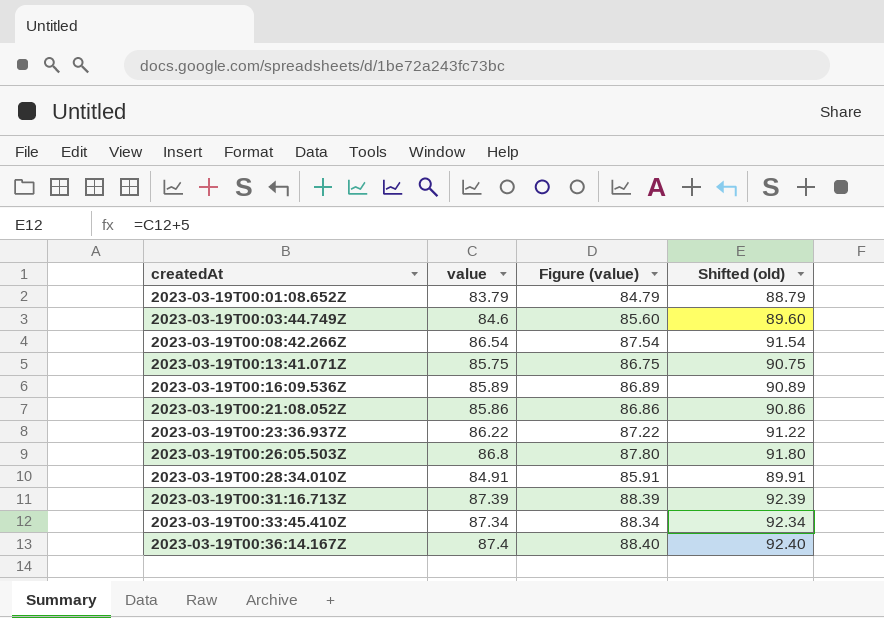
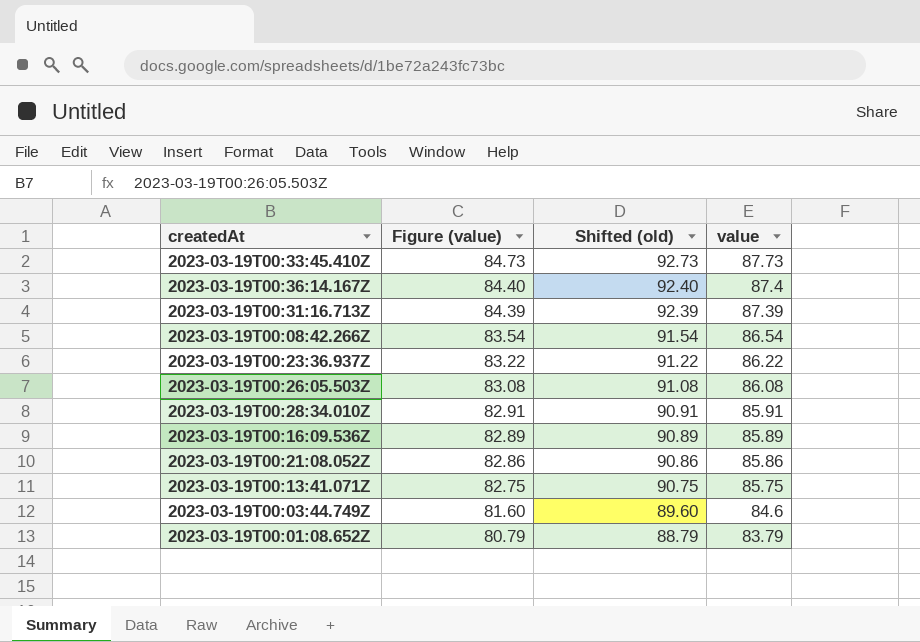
row order: createdAt ascending -> Figure (value) descending
column Figure (value) | formula: [value] + 1 -> [value] - 3
column value | position: 2 -> 4
2023-03-19T00:33:45.410Z | Shifted (old): 92.34 -> 92.73
2023-03-19T00:33:45.410Z | value: 87.34 -> 87.73
2023-03-19T00:26:05.503Z | Shifted (old): 91.80 -> 91.08
2023-03-19T00:26:05.503Z | value: 86.8 -> 86.08
2023-03-19T00:28:34.010Z | Shifted (old): 89.91 -> 90.91
2023-03-19T00:28:34.010Z | value: 84.91 -> 85.91

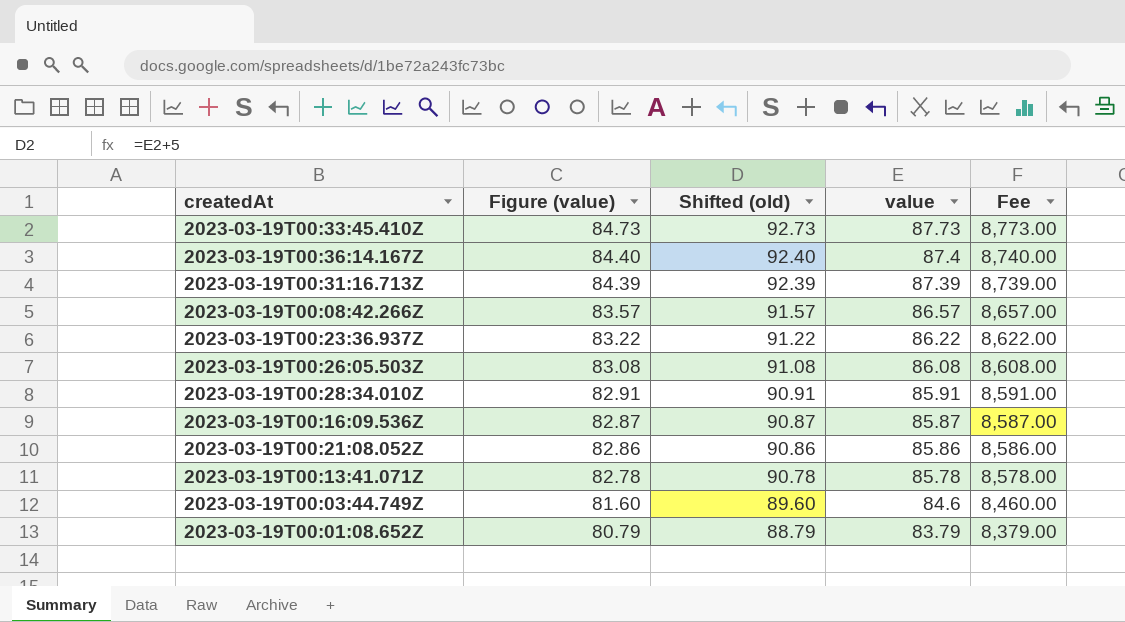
column Fee | formula: none -> [value] * 100
2023-03-19T00:08:42.266Z | Figure (value): 83.54 -> 83.57
2023-03-19T00:08:42.266Z | Shifted (old): 91.54 -> 91.57
2023-03-19T00:08:42.266Z | value: 86.54 -> 86.57
2023-03-19T00:16:09.536Z | Figure (value): 82.89 -> 82.87
2023-03-19T00:16:09.536Z | Shifted (old): 90.89 -> 90.87
2023-03-19T00:16:09.536Z | value: 85.89 -> 85.87
2023-03-19T00:13:41.071Z | Figure (value): 82.75 -> 82.78
2023-03-19T00:13:41.071Z | Shifted (old): 90.75 -> 90.78
2023-03-19T00:13:41.071Z | value: 85.75 -> 85.78

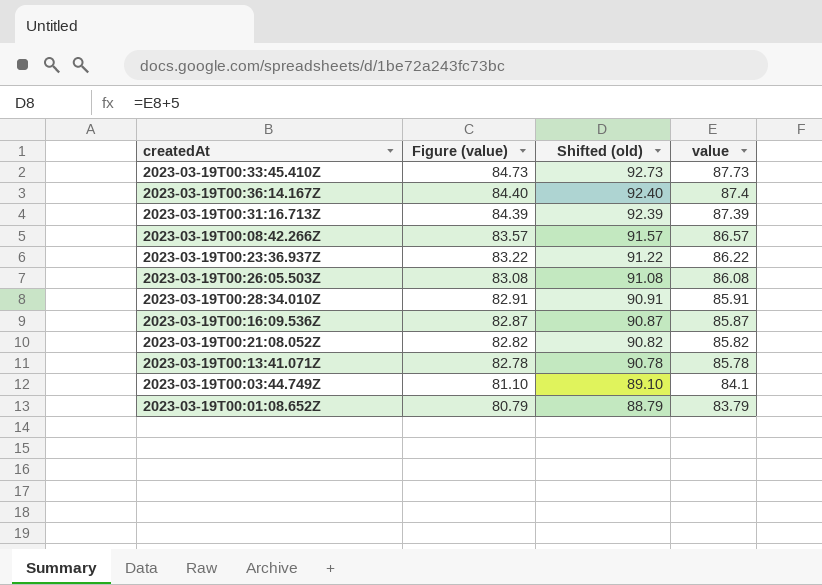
column Fee | formula: [value] * 100 -> none
2023-03-19T00:21:08.052Z | Figure (value): 82.86 -> 82.82
2023-03-19T00:21:08.052Z | Shifted (old): 90.86 -> 90.82
2023-03-19T00:21:08.052Z | value: 85.86 -> 85.82
2023-03-19T00:03:44.749Z | Figure (value): 81.60 -> 81.10
2023-03-19T00:03:44.749Z | Shifted (old): 89.60 -> 89.10
2023-03-19T00:03:44.749Z | value: 84.6 -> 84.1

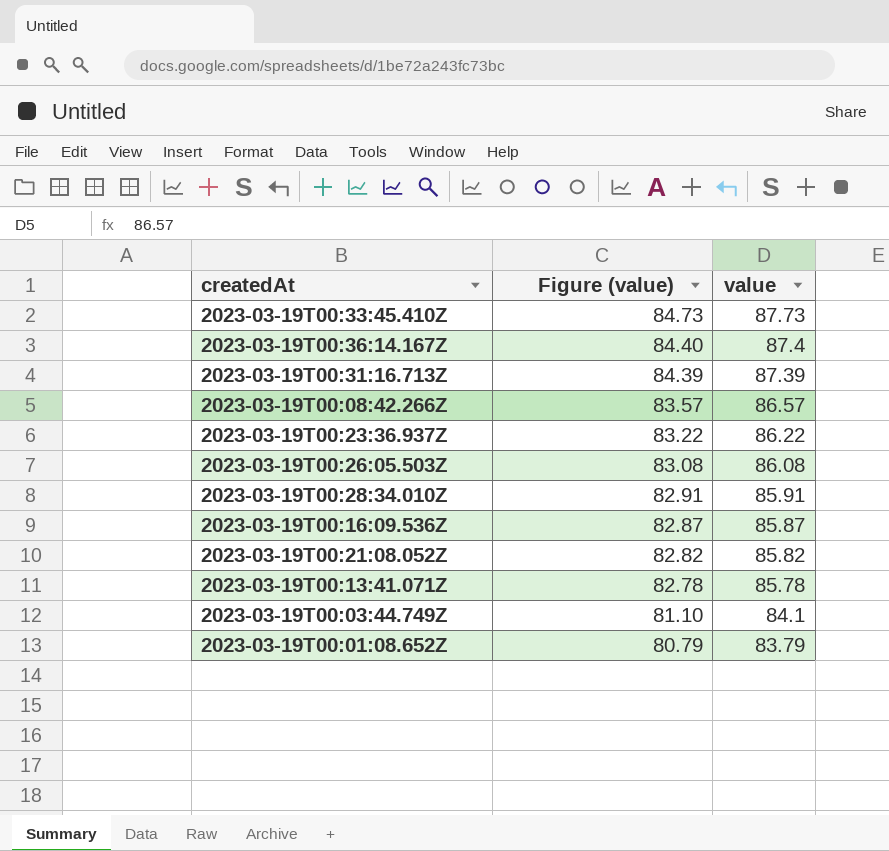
column Shifted (old) | formula: [value] + 5 -> none

